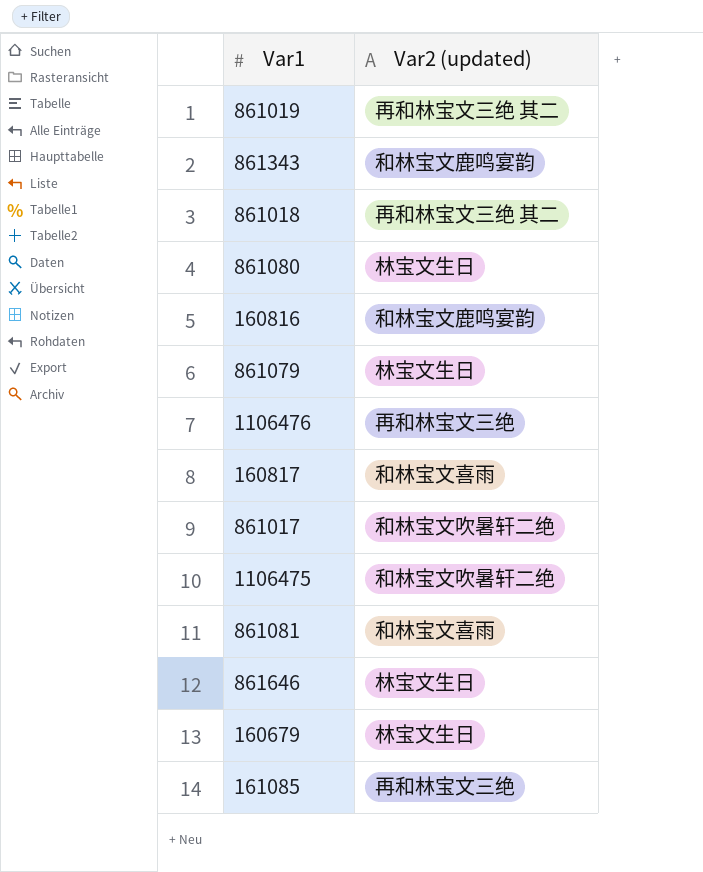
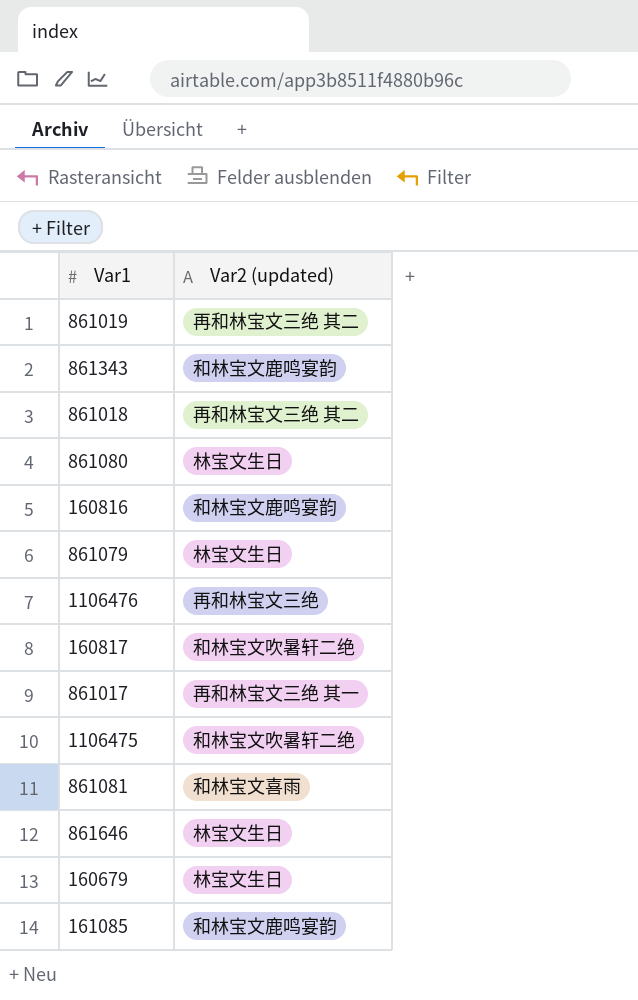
160817 | Var2 (updated): 和林宝文喜雨 -> 和林宝文吹暑轩二绝
861017 | Var2 (updated): 和林宝文吹暑轩二绝 -> 再和林宝文三绝 其一
161085 | Var2 (updated): 再和林宝文三绝 -> 和林宝文鹿鸣宴韵

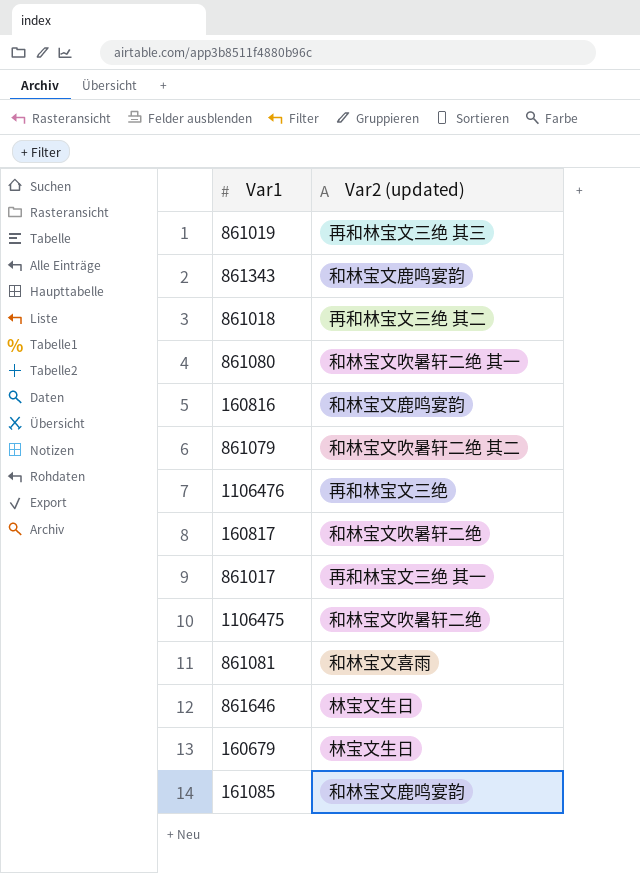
861019 | Var2 (updated): 再和林宝文三绝 其二 -> 再和林宝文三绝 其三
861080 | Var2 (updated): 林宝文生日 -> 和林宝文吹暑轩二绝 其一
861079 | Var2 (updated): 林宝文生日 -> 和林宝文吹暑轩二绝 其二

